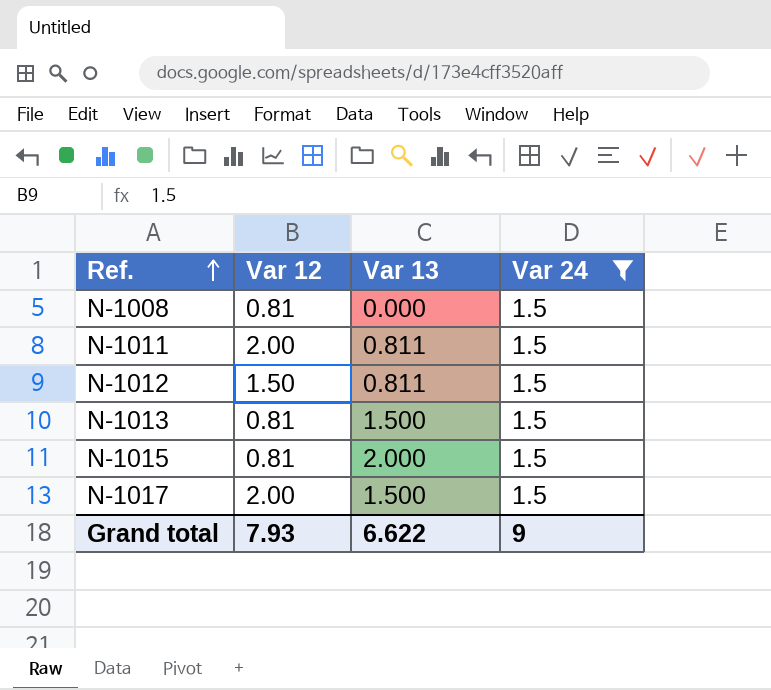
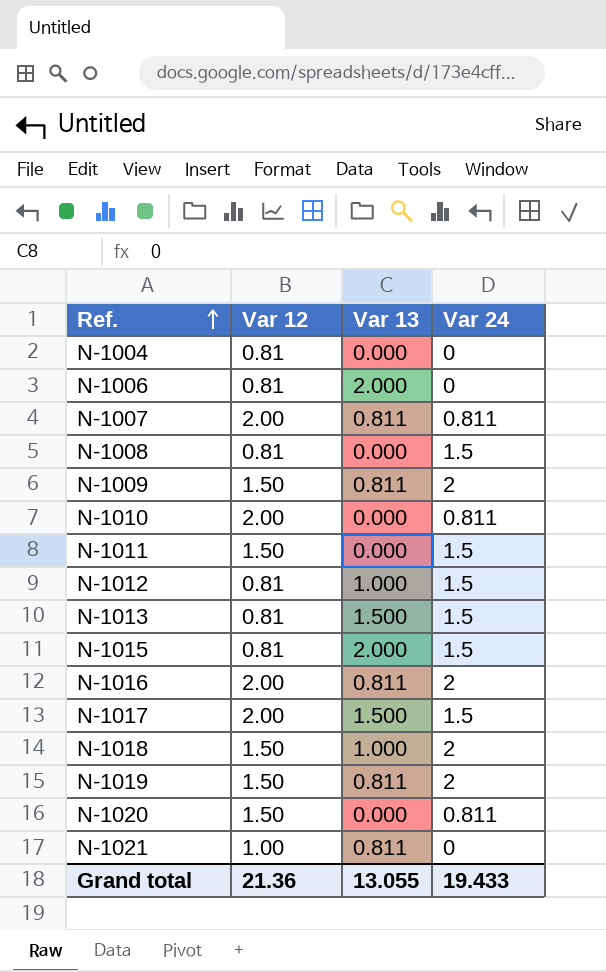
filter: Var 24 = 1.5 -> none
N-1011 | Var 12: 2.00 -> 1.50
N-1011 | Var 13: 0.811 -> 0.000
N-1012 | Var 12: 1.50 -> 0.81
N-1012 | Var 13: 0.811 -> 1.000
Grand total | Var 12: 7.93 -> 21.36
Grand total | Var 13: 6.622 -> 13.055
Grand total | Var 24: 9 -> 19.433

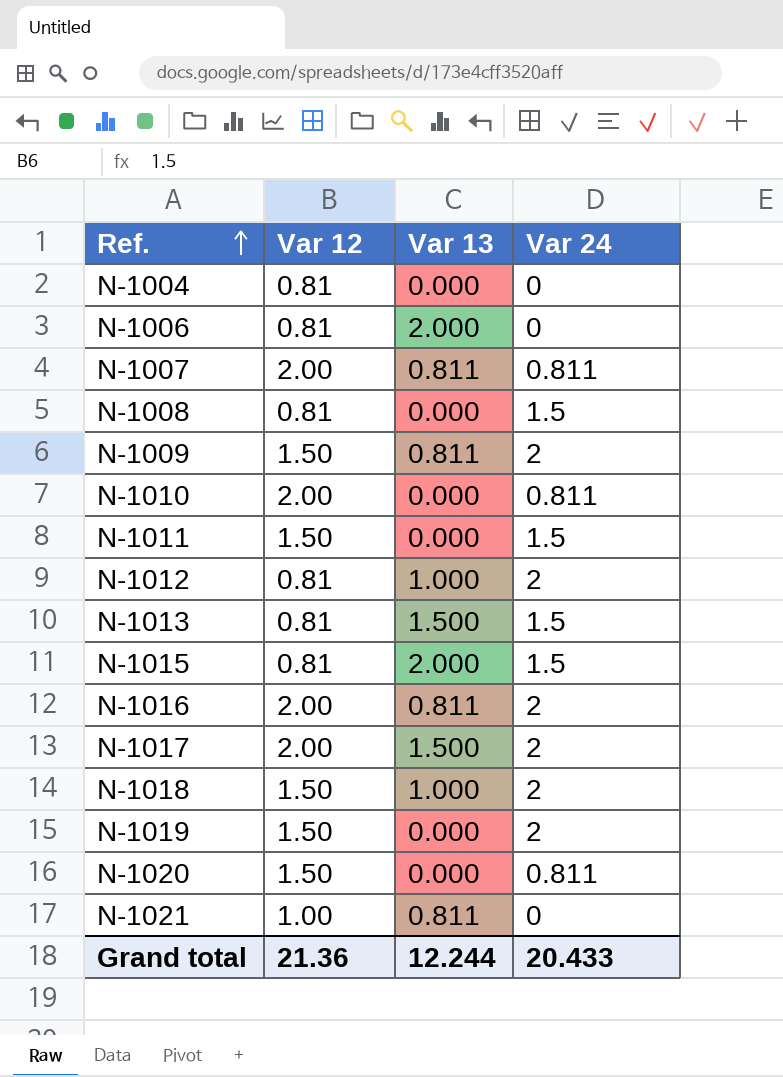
N-1012 | Var 24: 1.5 -> 2
N-1017 | Var 24: 1.5 -> 2
N-1019 | Var 13: 0.811 -> 0.000
Grand total | Var 13: 13.055 -> 12.244
Grand total | Var 24: 19.433 -> 20.433

